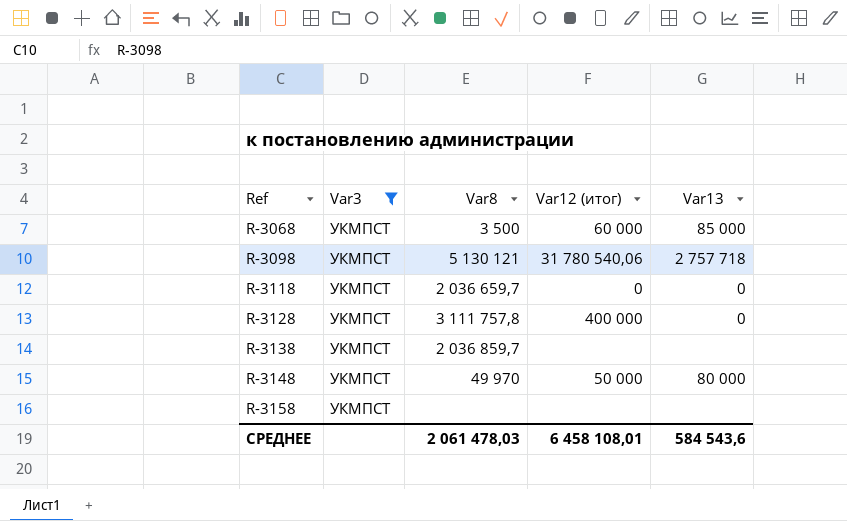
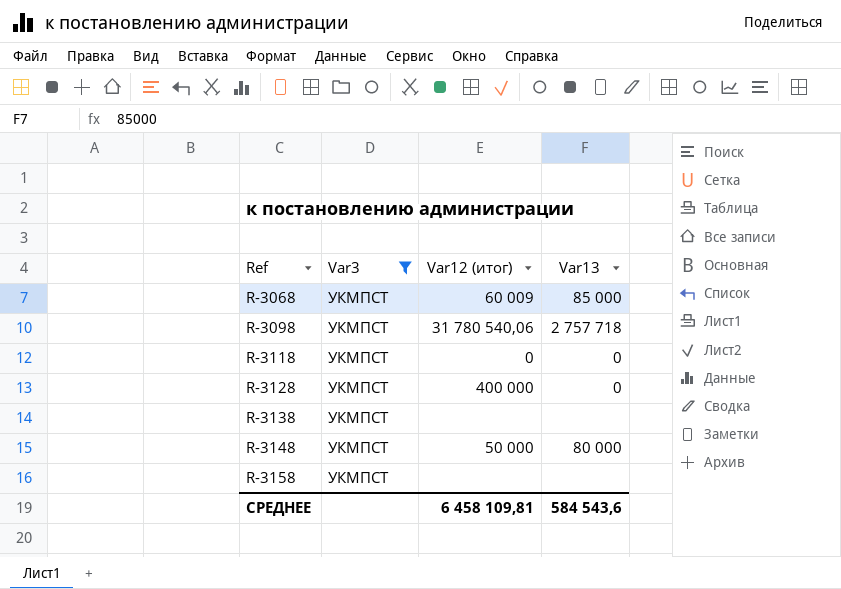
column Var8 | position: 3 -> none
R-3068 | Var12 (итог): 60 000 -> 60 009
СРЕДНЕЕ | Var12 (итог): 6 458 108,01 -> 6 458 109,81

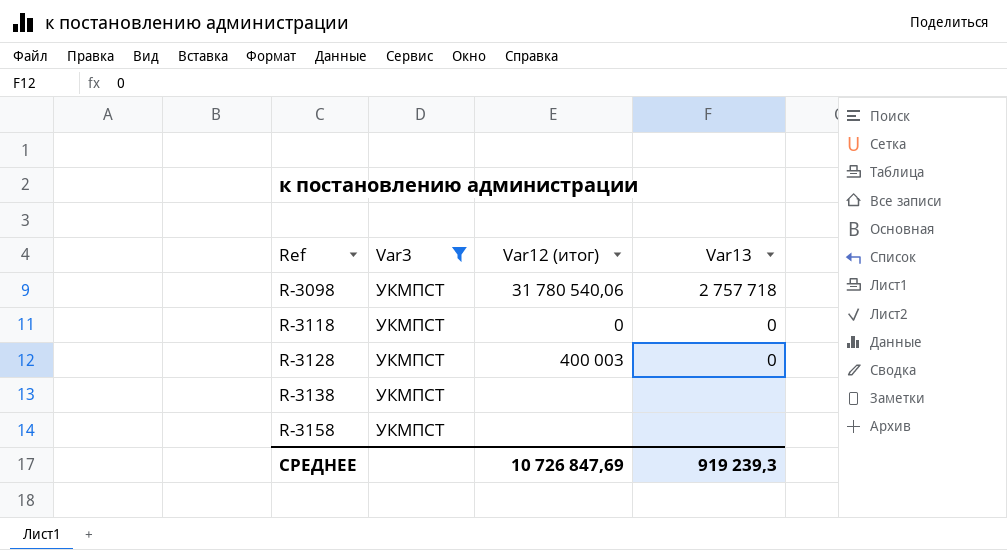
row R-3068: УКМПСТ | 60 009 | 85 000 -> none
row R-3148: УКМПСТ | 50 000 | 80 000 -> none
R-3128 | Var12 (итог): 400 000 -> 400 003
СРЕДНЕЕ | Var12 (итог): 6 458 109,81 -> 10 726 847,69
СРЕДНЕЕ | Var13: 584 543,6 -> 919 239,3

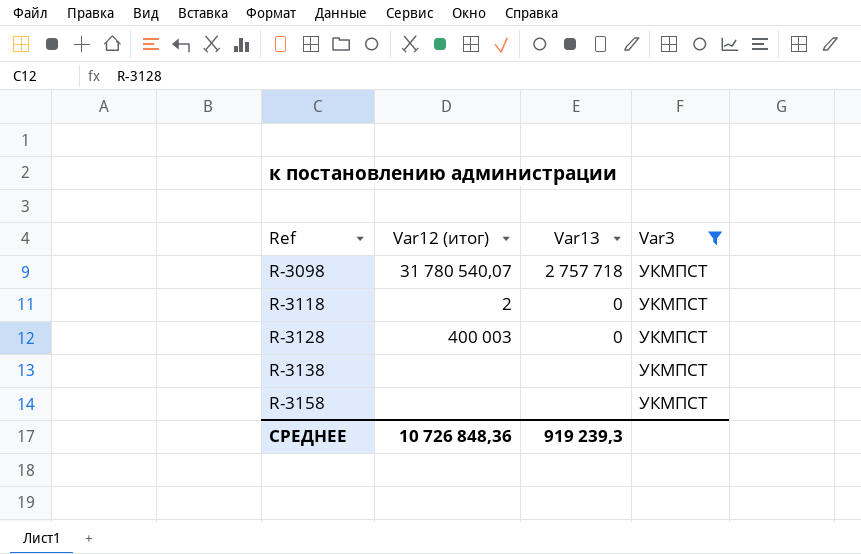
column Var3 | position: 2 -> 4
R-3098 | Var12 (итог): 31 780 540,06 -> 31 780 540,07
R-3118 | Var12 (итог): 0 -> 2
СРЕДНЕЕ | Var12 (итог): 10 726 847,69 -> 10 726 848,36

